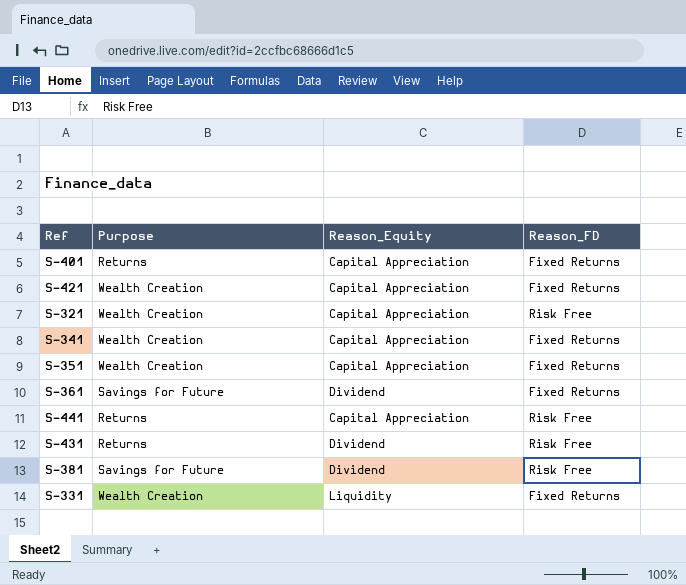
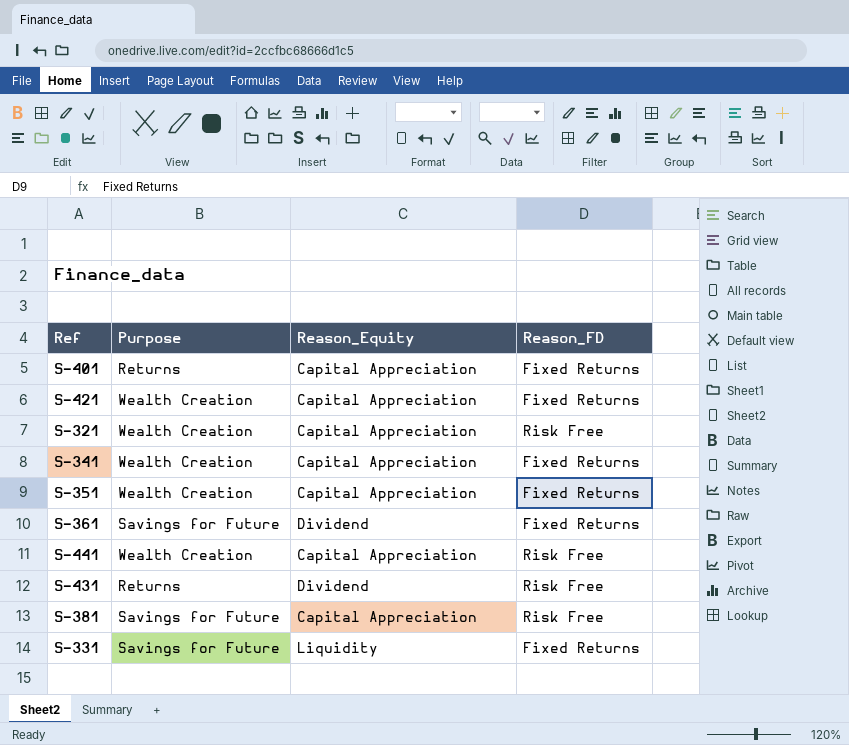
S-441 | Purpose: Returns -> Wealth Creation
S-381 | Reason_Equity: Dividend -> Capital Appreciation
S-331 | Purpose: Wealth Creation -> Savings for Future

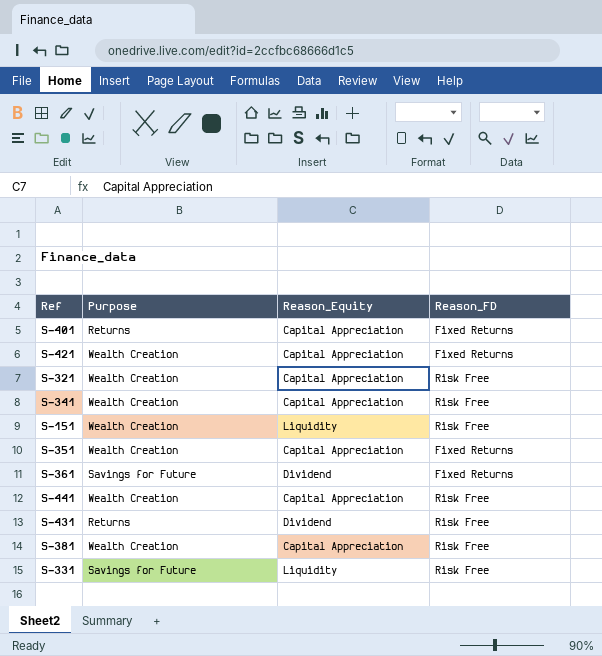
S-341 | Reason_FD: Fixed Returns -> Risk Free
row S-151: none -> Wealth Creation | Liquidity | Risk Free
S-381 | Purpose: Savings for Future -> Wealth Creation
S-331 | Reason_FD: Fixed Returns -> Risk Free

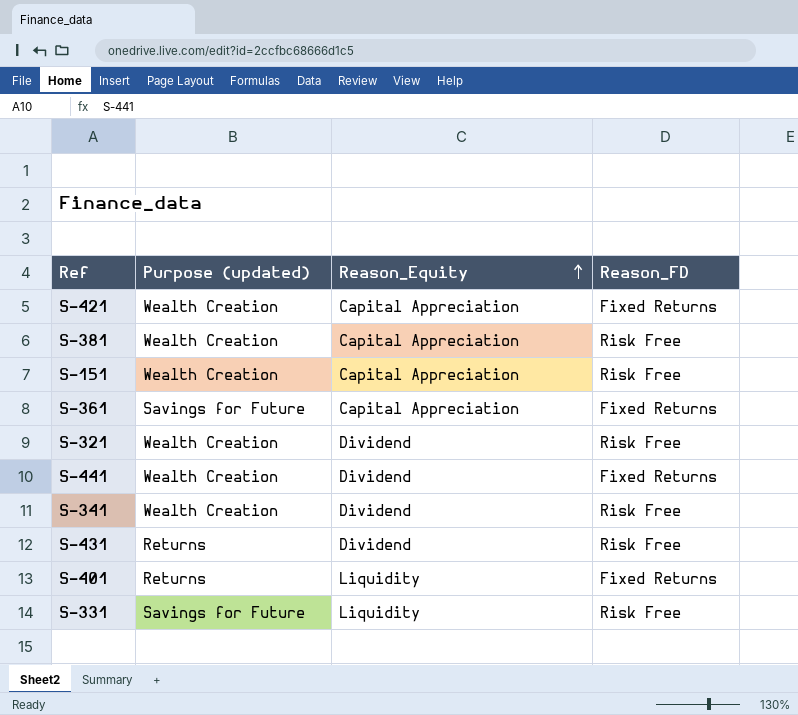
row order: none -> Reason_Equity ascending
column name: Purpose -> Purpose (updated)
row S-351: Wealth Creation | Capital Appreciation | Fixed Returns -> none
S-151 | Reason_Equity: Liquidity -> Capital Appreciation
S-361 | Reason_Equity: Dividend -> Capital Appreciation
S-321 | Reason_Equity: Capital Appreciation -> Dividend
S-441 | Reason_Equity: Capital Appreciation -> Dividend
S-441 | Reason_FD: Risk Free -> Fixed Returns
S-341 | Reason_Equity: Capital Appreciation -> Dividend
S-401 | Reason_Equity: Capital Appreciation -> Liquidity

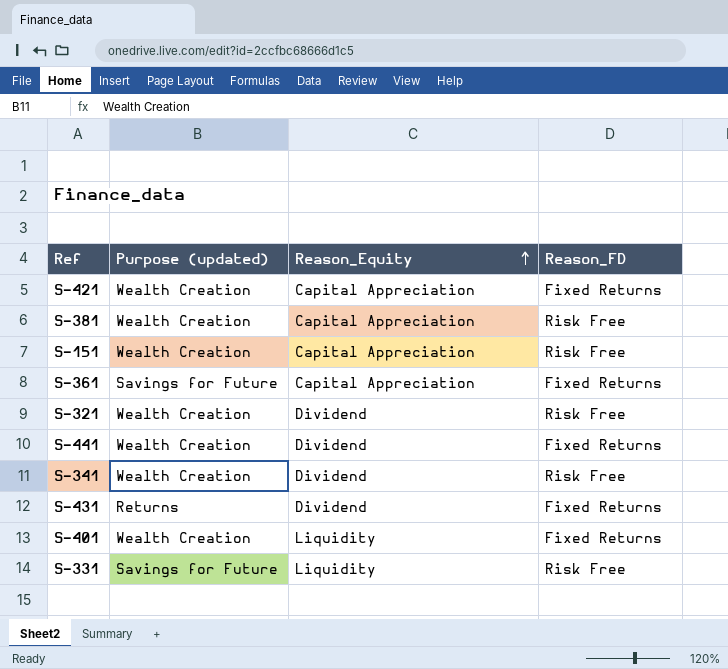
S-431 | Reason_FD: Risk Free -> Fixed Returns
S-401 | Purpose (updated): Returns -> Wealth Creation

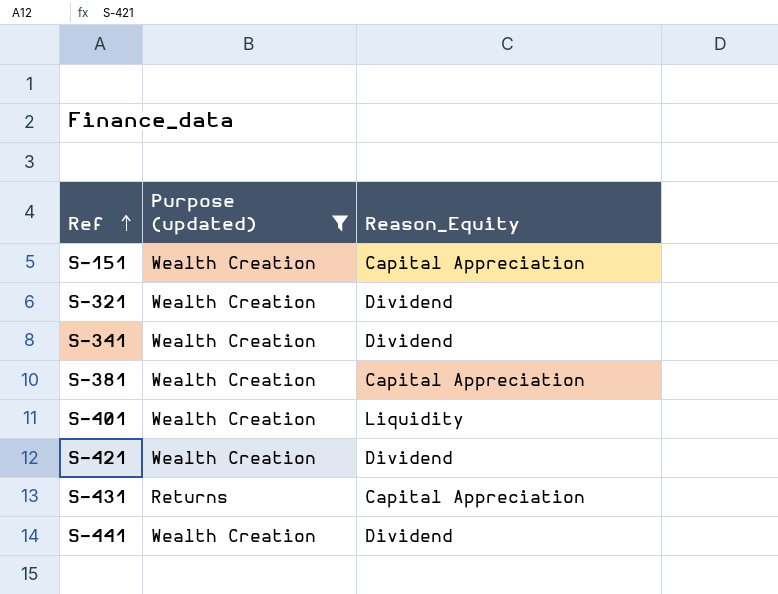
filter: none -> Purpose (updated) != Savings for Future
row order: Reason_Equity ascending -> Ref ascending
column Reason_FD | position: 4 -> none
S-421 | Reason_Equity: Capital Appreciation -> Dividend
S-431 | Reason_Equity: Dividend -> Capital Appreciation

